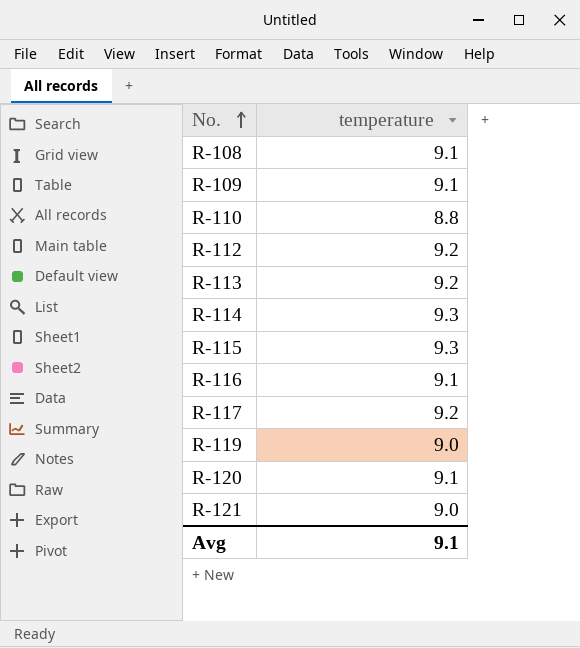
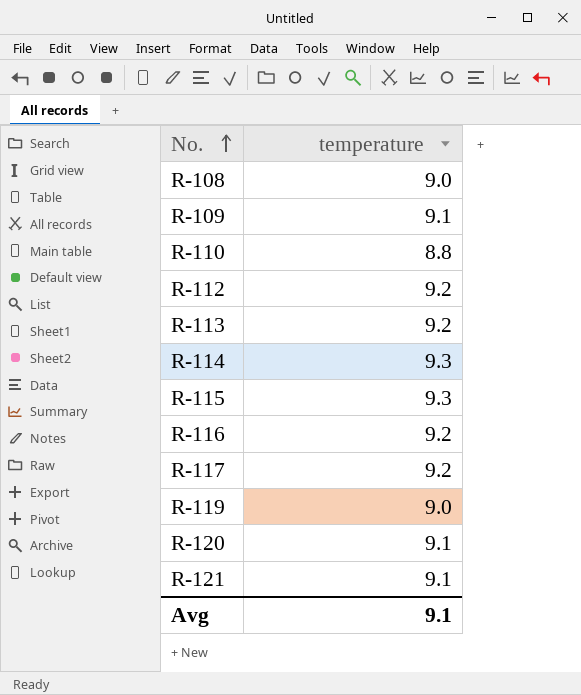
R-108 | temperature: 9.1 -> 9.0
R-116 | temperature: 9.1 -> 9.2
R-121 | temperature: 9.0 -> 9.1

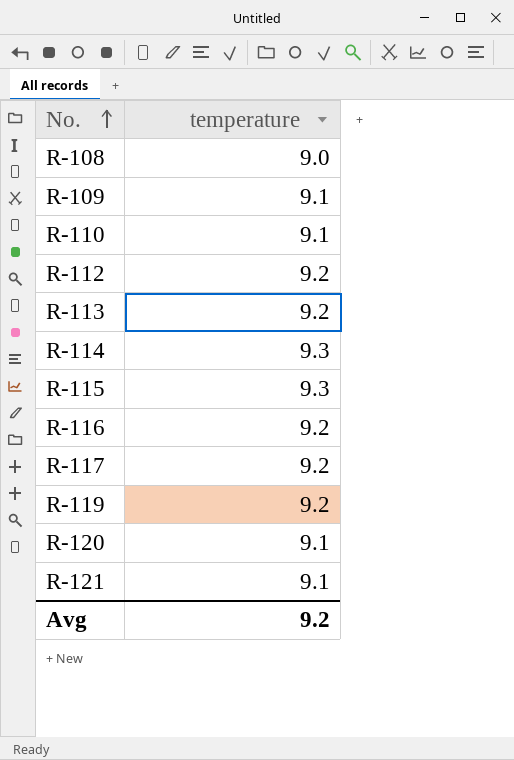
R-110 | temperature: 8.8 -> 9.1
R-119 | temperature: 9.0 -> 9.2
Avg | temperature: 9.1 -> 9.2

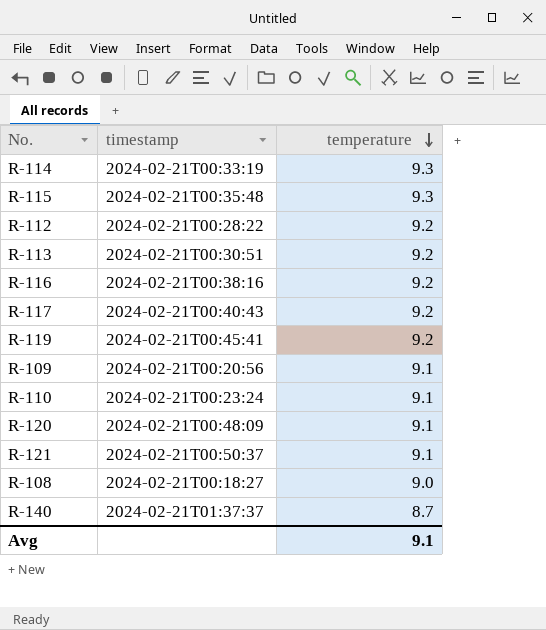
row order: No. ascending -> temperature descending
column timestamp | position: none -> 2
row R-140: none -> 2024-02-21T01:37:37 | 8.7
Avg | temperature: 9.2 -> 9.1

